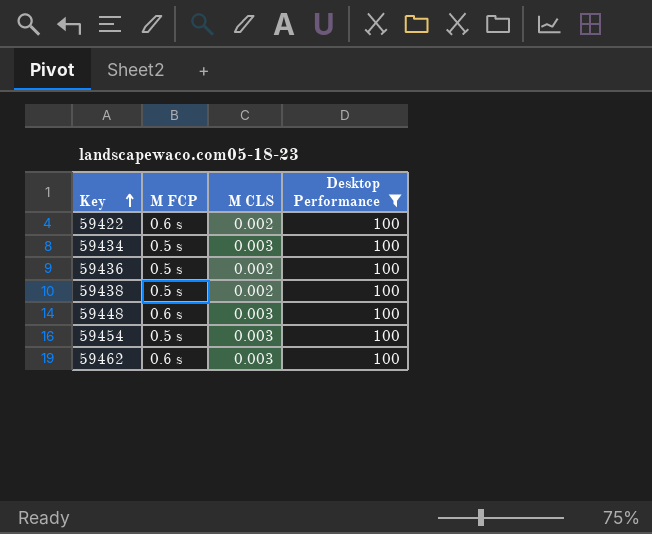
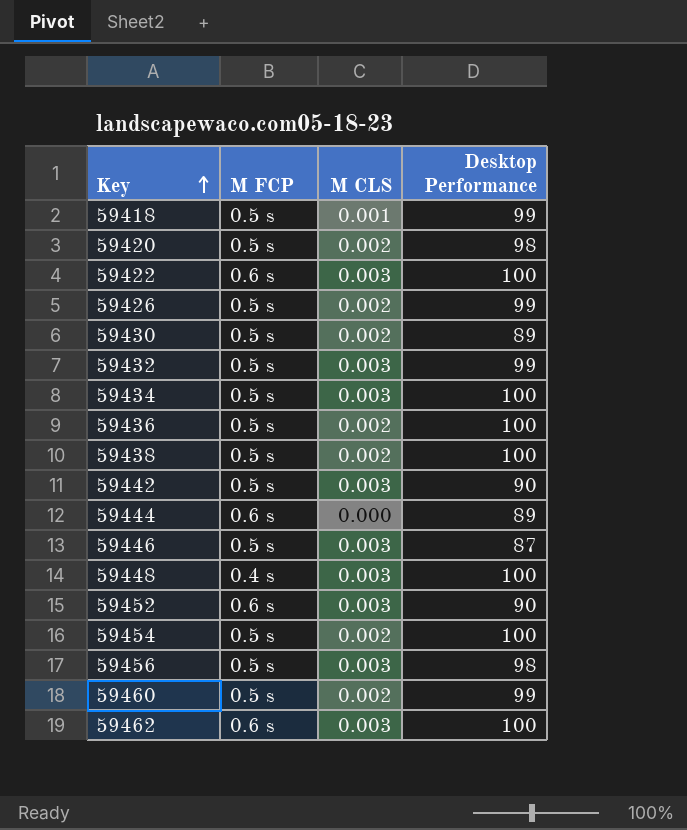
filter: Desktop Performance = 100 -> none
59422 | M CLS: 0.002 -> 0.003
59448 | M FCP: 0.6 s -> 0.4 s
59454 | M CLS: 0.003 -> 0.002

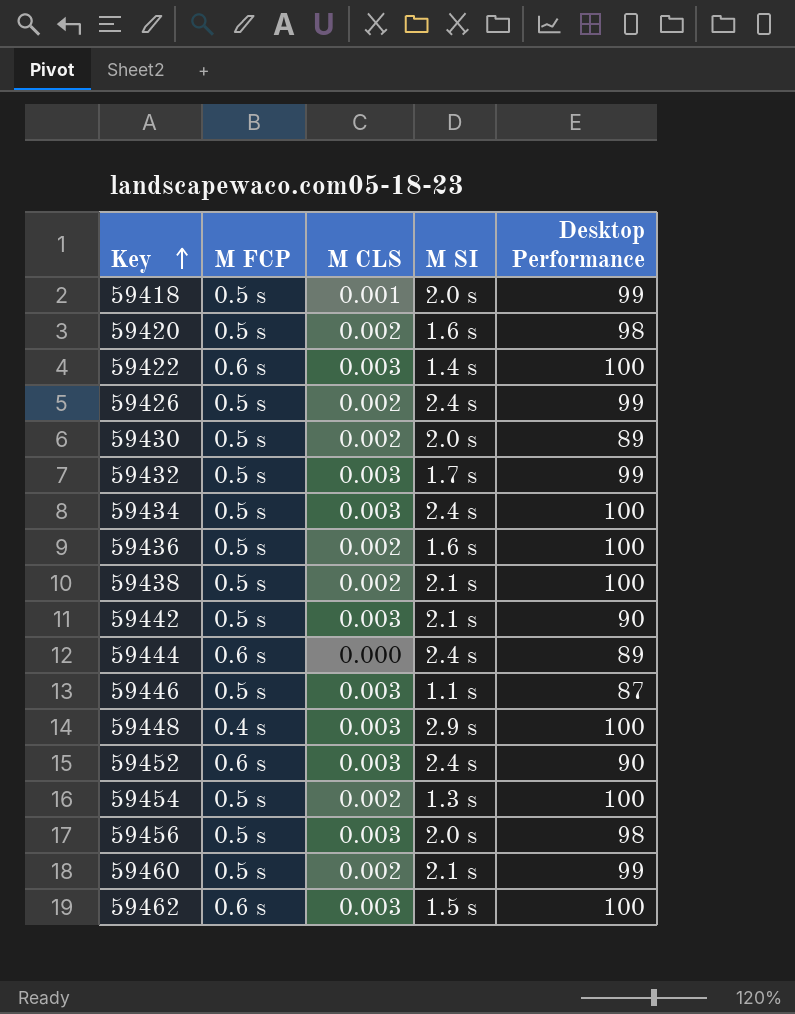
column M SI | position: none -> 4

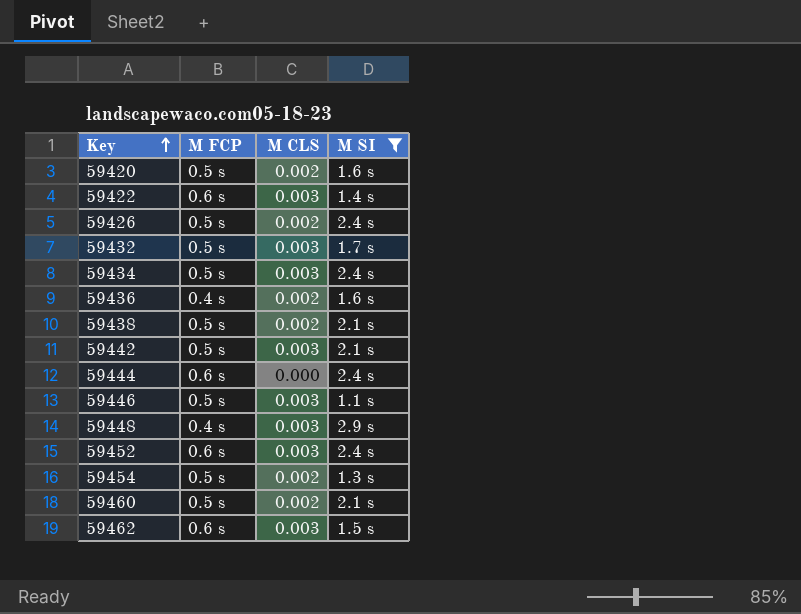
filter: none -> M SI != 2.0 s
column Desktop Performance | position: 5 -> none
59436 | M FCP: 0.5 s -> 0.4 s

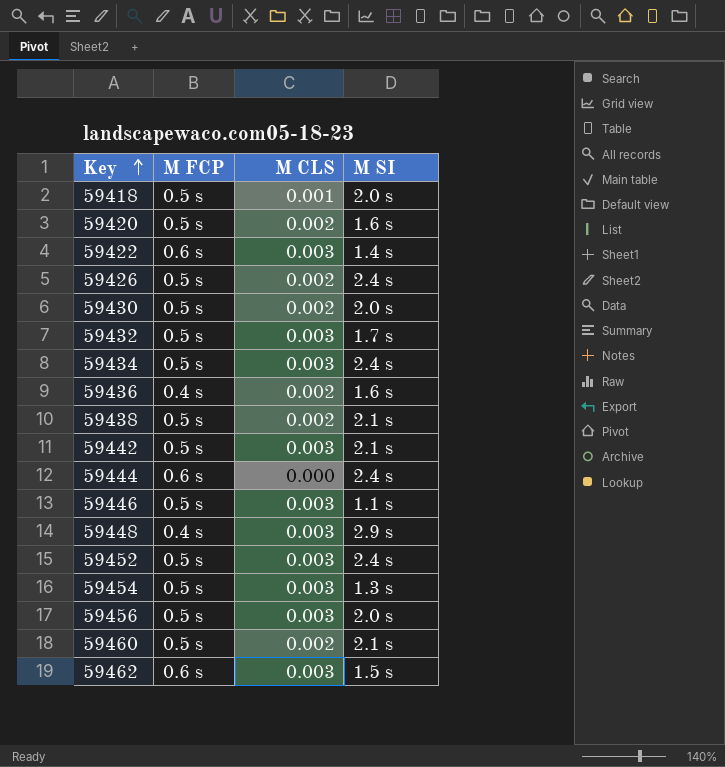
filter: M SI != 2.0 s -> none
59452 | M FCP: 0.6 s -> 0.5 s
59454 | M CLS: 0.002 -> 0.003

